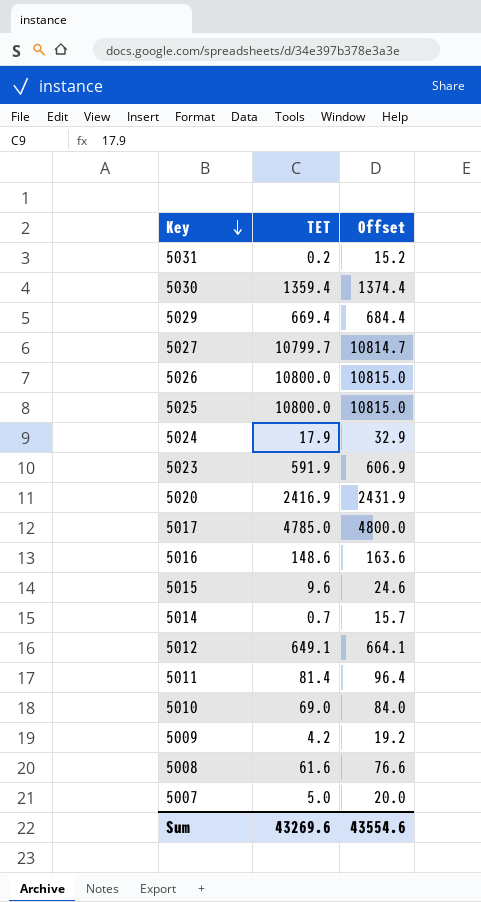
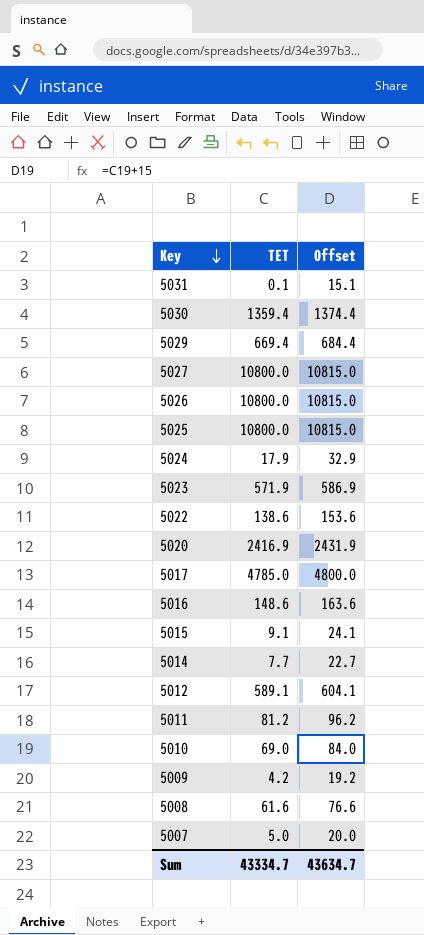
5031 | TET: 0.2 -> 0.1
5031 | Offset: 15.2 -> 15.1
5027 | TET: 10799.7 -> 10800.0
5027 | Offset: 10814.7 -> 10815.0
5023 | TET: 591.9 -> 571.9
5023 | Offset: 606.9 -> 586.9
row 5022: none -> 138.6 | 153.6
5015 | TET: 9.6 -> 9.1
5015 | Offset: 24.6 -> 24.1
5014 | TET: 0.7 -> 7.7
5014 | Offset: 15.7 -> 22.7
5012 | TET: 649.1 -> 589.1
5012 | Offset: 664.1 -> 604.1
5011 | TET: 81.4 -> 81.2
5011 | Offset: 96.4 -> 96.2
Sum | TET: 43269.6 -> 43334.7
Sum | Offset: 43554.6 -> 43634.7

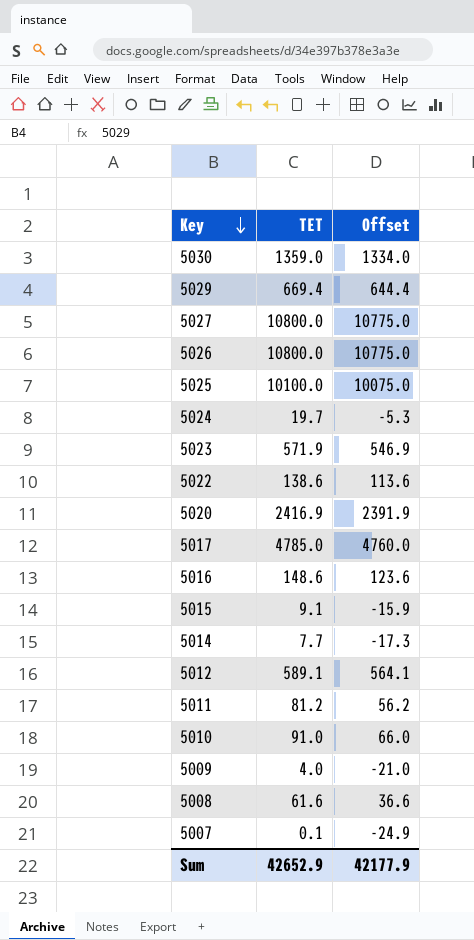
column Offset | formula: [TET] + 15 -> [TET] - 25
row 5031: 0.1 | 15.1 -> none
5030 | TET: 1359.4 -> 1359.0
5025 | TET: 10800.0 -> 10100.0
5024 | TET: 17.9 -> 19.7
5010 | TET: 69.0 -> 91.0
5009 | TET: 4.2 -> 4.0
5007 | TET: 5.0 -> 0.1
Sum | TET: 43334.7 -> 42652.9
Sum | Offset: 43634.7 -> 42177.9

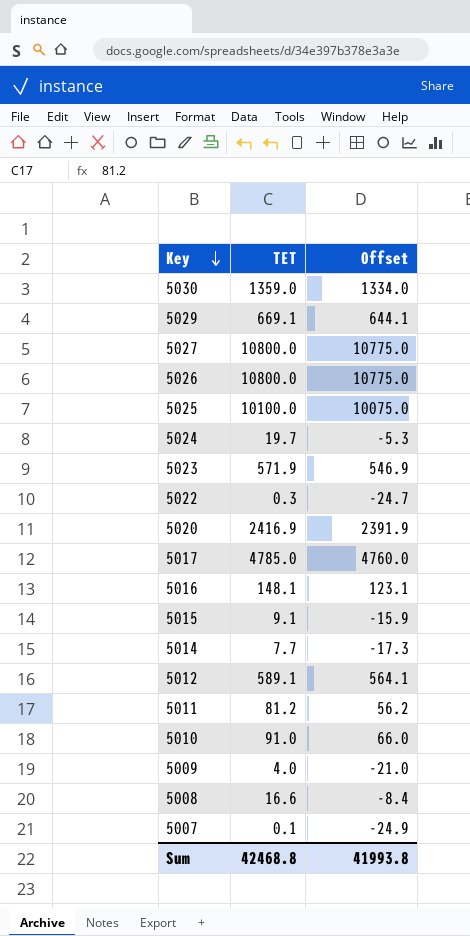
5029 | TET: 669.4 -> 669.1
5029 | Offset: 644.4 -> 644.1
5022 | TET: 138.6 -> 0.3
5022 | Offset: 113.6 -> -24.7
5016 | TET: 148.6 -> 148.1
5016 | Offset: 123.6 -> 123.1
5008 | TET: 61.6 -> 16.6
5008 | Offset: 36.6 -> -8.4
Sum | TET: 42652.9 -> 42468.8
Sum | Offset: 42177.9 -> 41993.8

